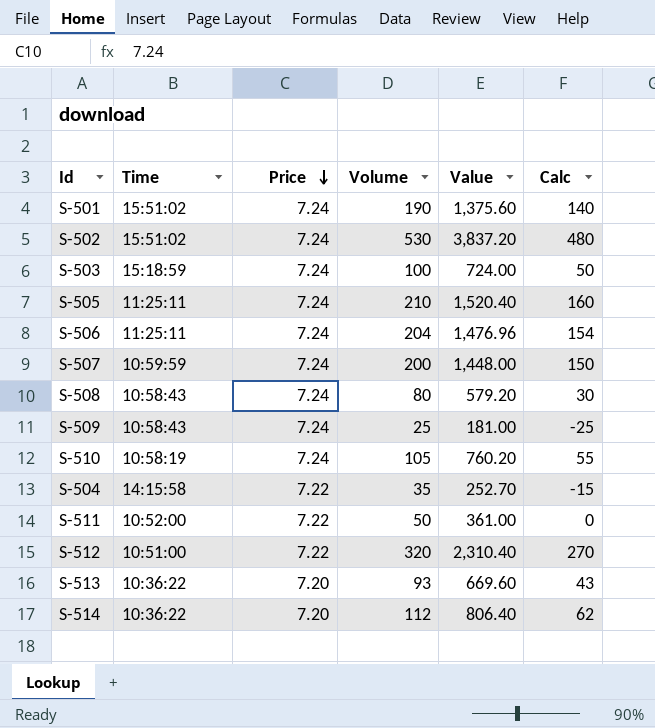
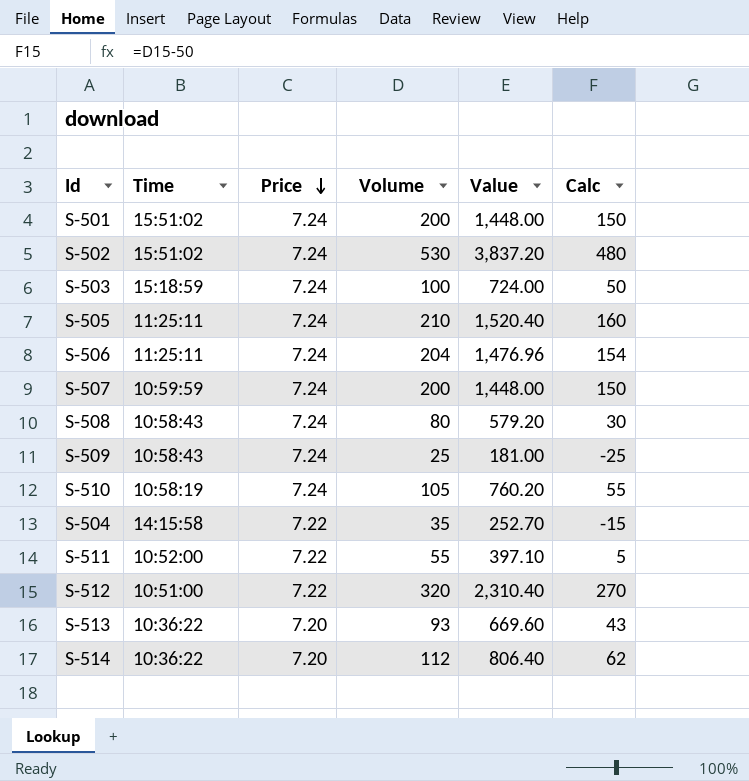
S-501 | Volume: 190 -> 200
S-501 | Value: 1,375.60 -> 1,448.00
S-501 | Calc: 140 -> 150
S-511 | Volume: 50 -> 55
S-511 | Value: 361.00 -> 397.10
S-511 | Calc: 0 -> 5

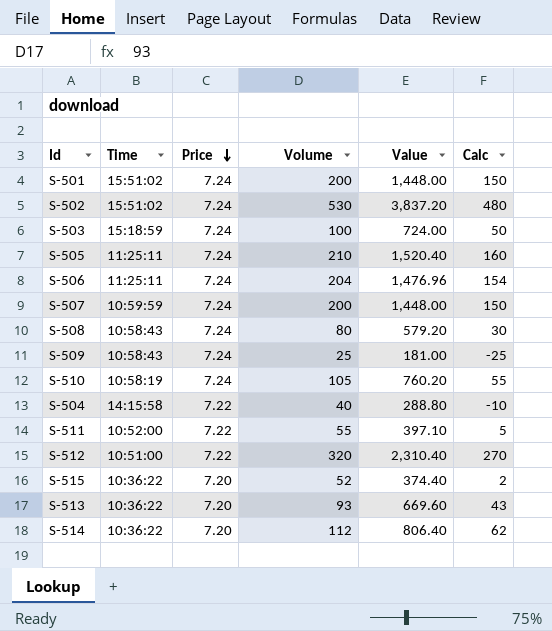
S-504 | Volume: 35 -> 40
S-504 | Value: 252.70 -> 288.80
S-504 | Calc: -15 -> -10
row S-515: none -> 10:36:22 | 7.20 | 52 | 374.40 | 2

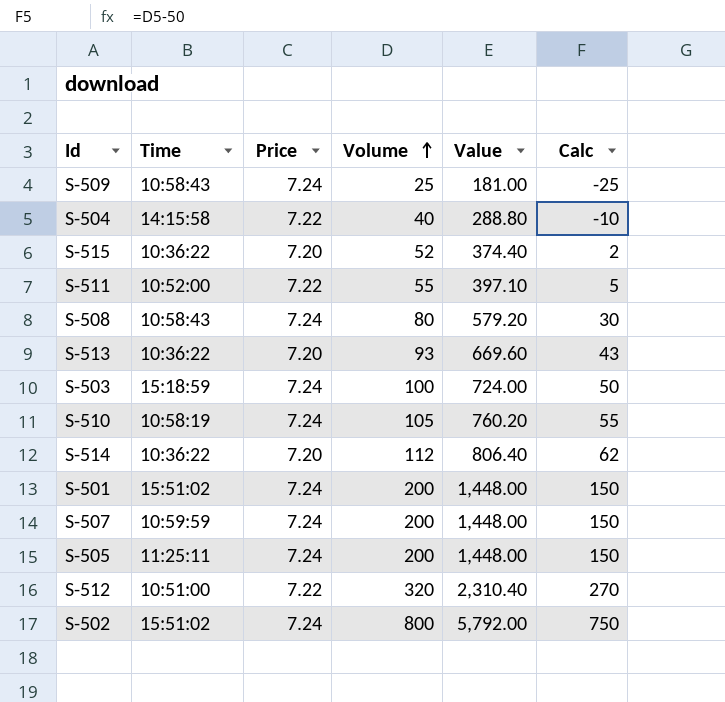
row order: Price descending -> Volume ascending
row S-506: 11:25:11 | 7.24 | 204 | 1,476.96 | 154 -> none
S-505 | Volume: 210 -> 200
S-505 | Value: 1,520.40 -> 1,448.00
S-505 | Calc: 160 -> 150
S-502 | Volume: 530 -> 800
S-502 | Value: 3,837.20 -> 5,792.00
S-502 | Calc: 480 -> 750

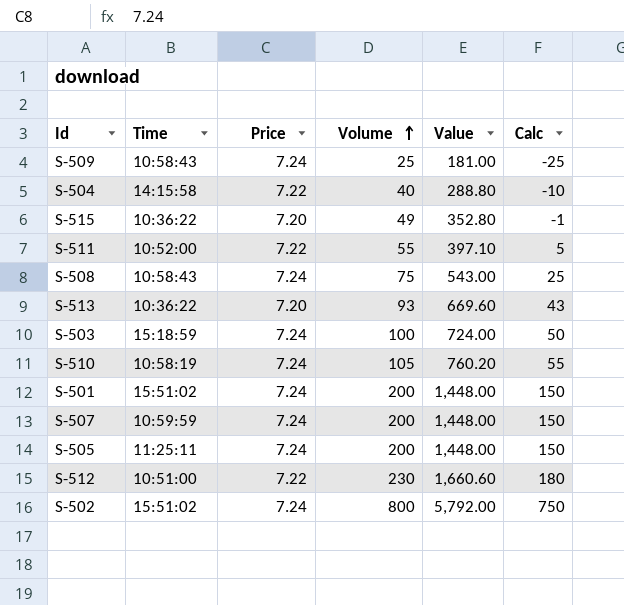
row S-514: 10:36:22 | 7.20 | 112 | 806.40 | 62 -> none
S-515 | Volume: 52 -> 49
S-515 | Value: 374.40 -> 352.80
S-515 | Calc: 2 -> -1
S-508 | Volume: 80 -> 75
S-508 | Value: 579.20 -> 543.00
S-508 | Calc: 30 -> 25
S-512 | Volume: 320 -> 230
S-512 | Value: 2,310.40 -> 1,660.60
S-512 | Calc: 270 -> 180

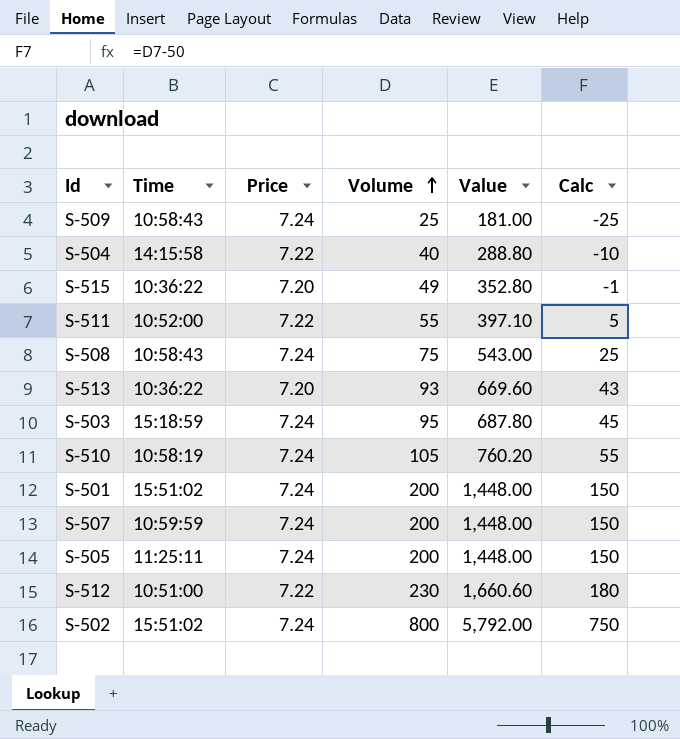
S-503 | Volume: 100 -> 95
S-503 | Value: 724.00 -> 687.80
S-503 | Calc: 50 -> 45

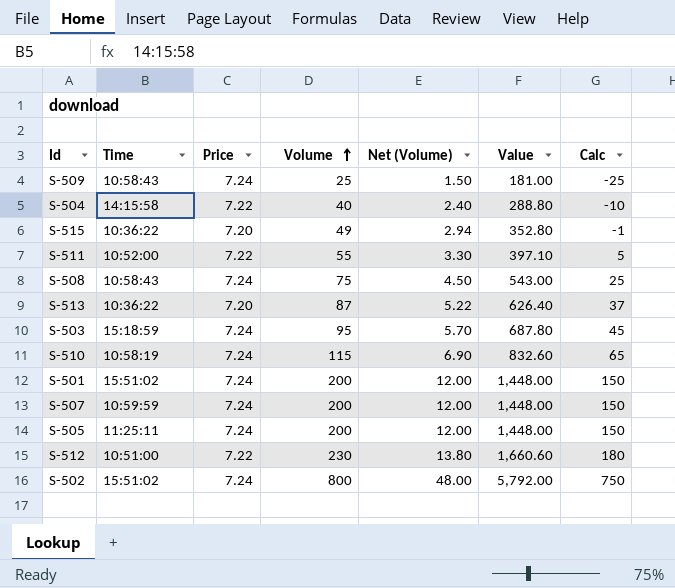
column Net (Volume) | formula: none -> [Volume] * 0.06
S-513 | Volume: 93 -> 87
S-513 | Value: 669.60 -> 626.40
S-513 | Calc: 43 -> 37
S-510 | Volume: 105 -> 115
S-510 | Value: 760.20 -> 832.60
S-510 | Calc: 55 -> 65

